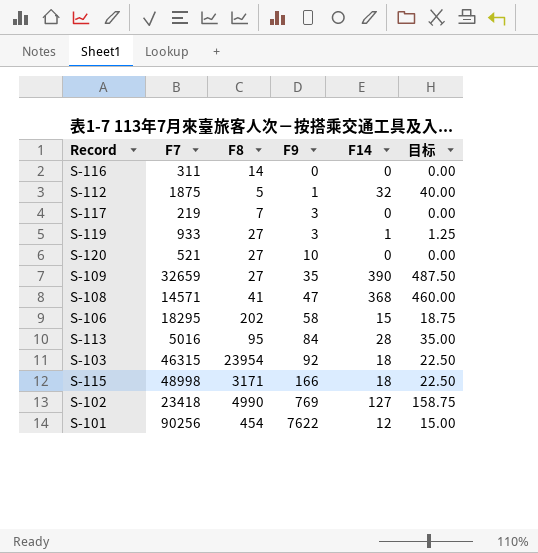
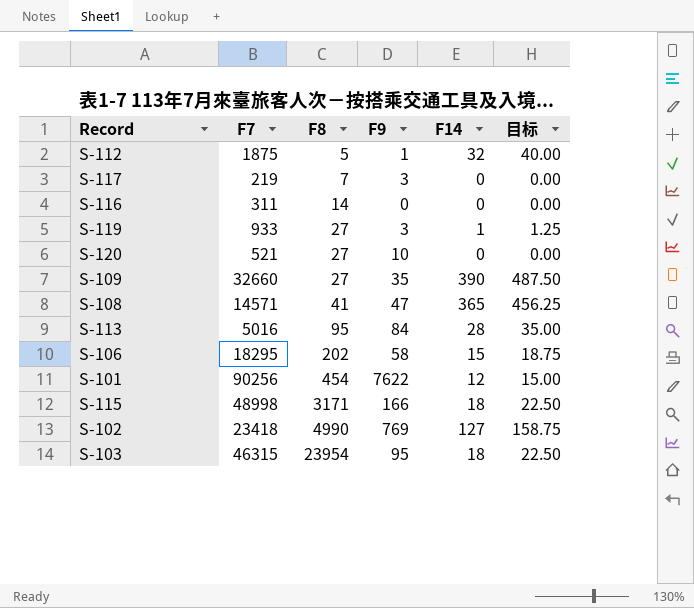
row order: F9 ascending -> F8 ascending
S-109 | F7: 32659 -> 32660
S-108 | F14: 368 -> 365
S-108 | 目标: 460.00 -> 456.25
S-103 | F9: 92 -> 95

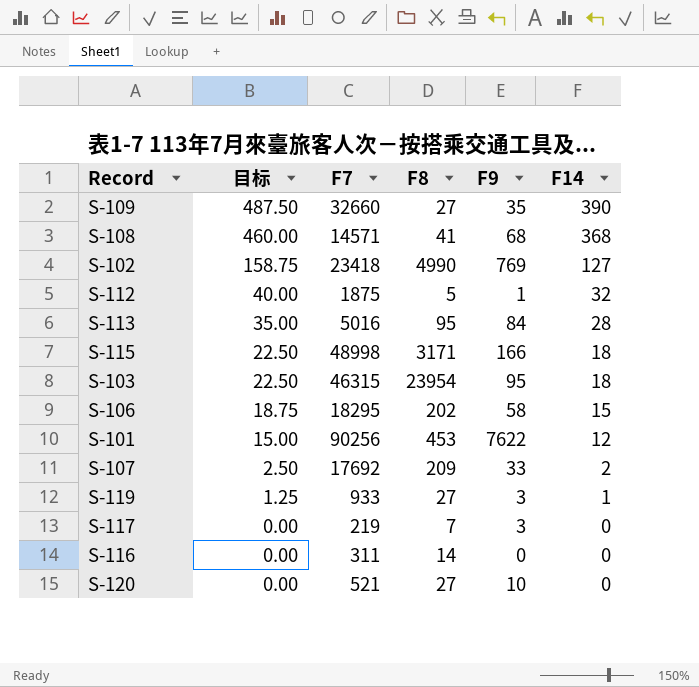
row order: F8 ascending -> 目标 descending
column 目标 | position: 6 -> 2
S-108 | 目标: 456.25 -> 460.00
S-108 | F9: 47 -> 68
S-108 | F14: 365 -> 368
S-101 | F8: 454 -> 453
row S-107: none -> 2.50 | 17692 | 209 | 33 | 2

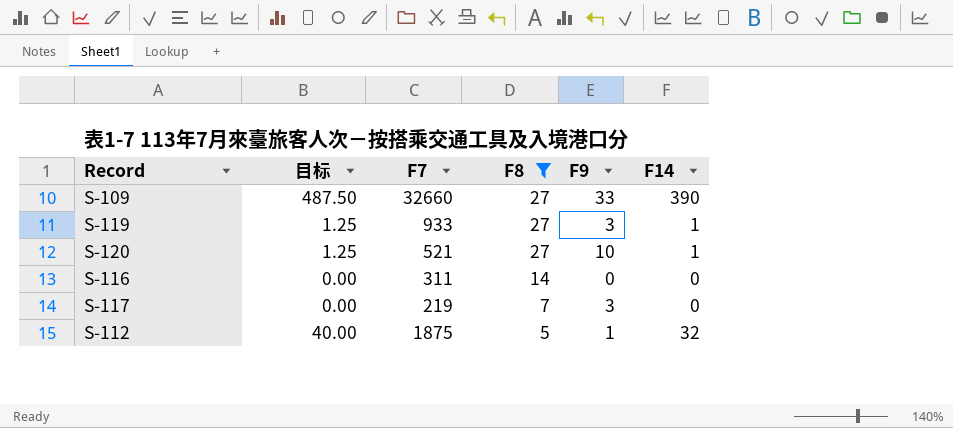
filter: none -> F8 <= 27
row order: 目标 descending -> F8 descending
S-109 | F9: 35 -> 33
S-120 | 目标: 0.00 -> 1.25
S-120 | F14: 0 -> 1

